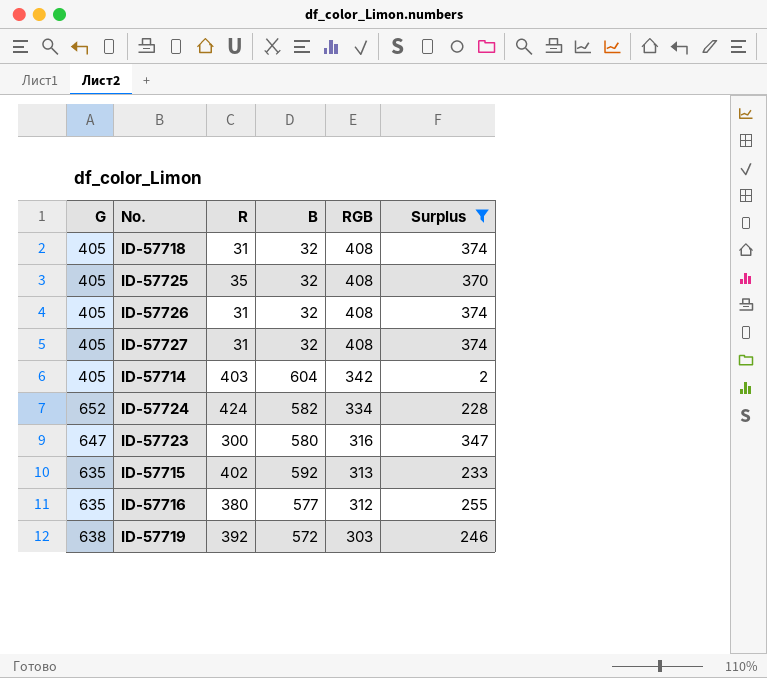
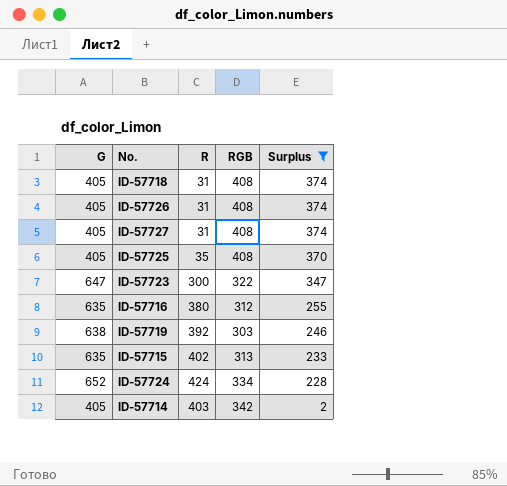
row order: RGB descending -> Surplus descending
column B | position: 4 -> none
ID-57723 | RGB: 316 -> 322

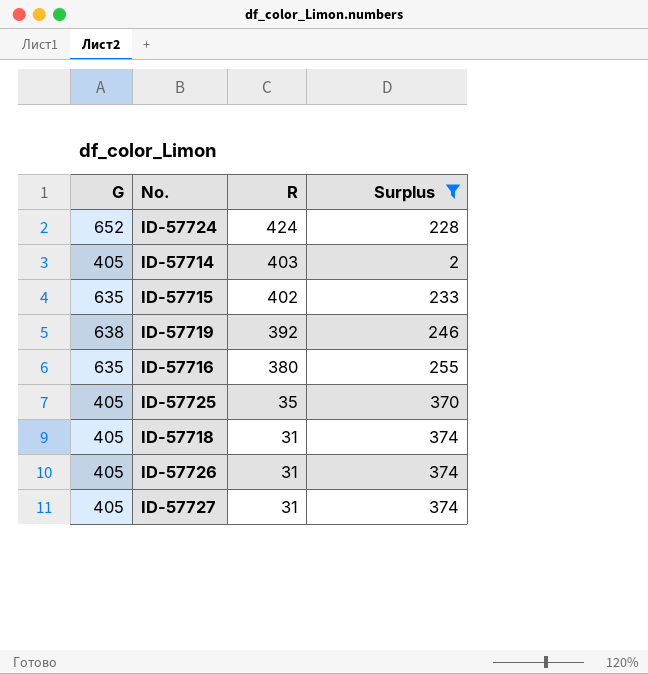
row order: Surplus descending -> R descending
column RGB | position: 4 -> none
row ID-57723: 647 | 300 | 322 | 347 -> none

